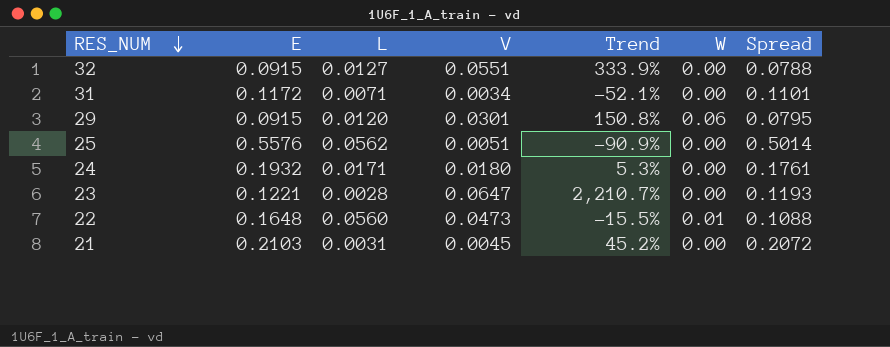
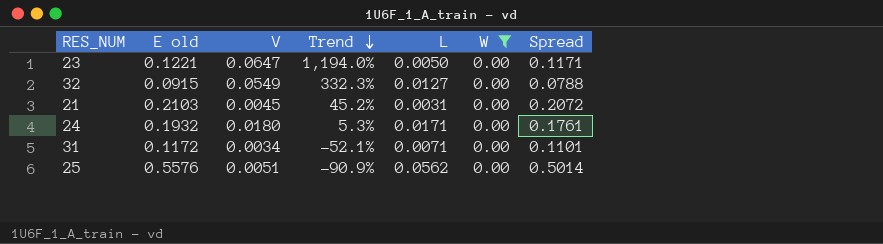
filter: none -> W = 0.00
row order: RES_NUM descending -> Trend descending
column name: E -> E old
column L | position: 3 -> 5
23 | Trend: 2,210.7% -> 1,194.0%
23 | L: 0.0028 -> 0.0050
23 | Spread: 0.1193 -> 0.1171
32 | V: 0.0551 -> 0.0549
32 | Trend: 333.9% -> 332.3%

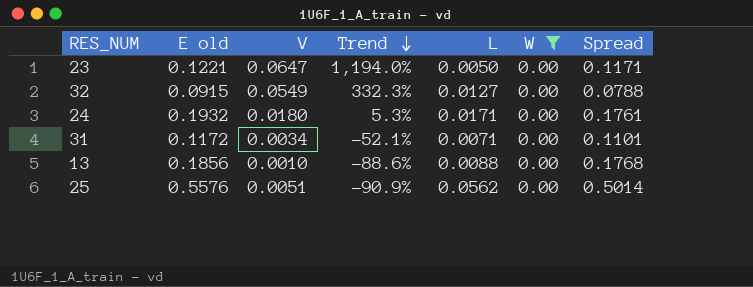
row 21: 0.2103 | 0.0045 | 45.2% | 0.0031 | 0.00 | 0.2072 -> none
row 13: none -> 0.1856 | 0.0010 | -88.6% | 0.0088 | 0.00 | 0.1768

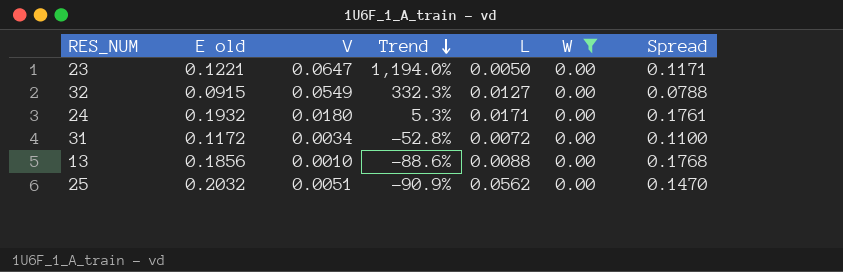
31 | Trend: -52.1% -> -52.8%
31 | L: 0.0071 -> 0.0072
31 | Spread: 0.1101 -> 0.1100
25 | E old: 0.5576 -> 0.2032
25 | Spread: 0.5014 -> 0.1470

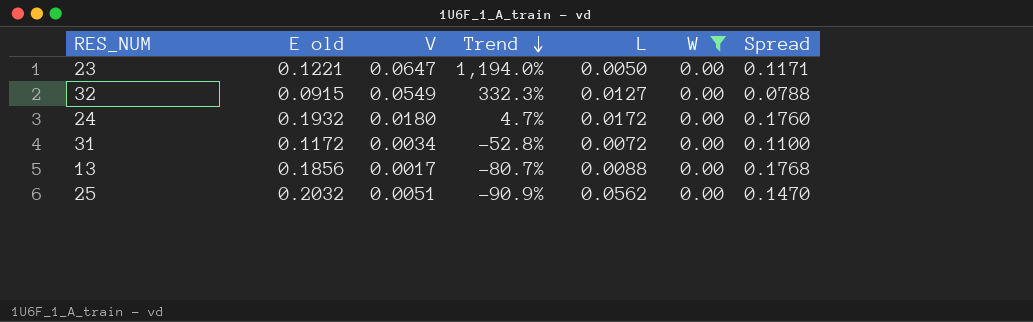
24 | Trend: 5.3% -> 4.7%
24 | L: 0.0171 -> 0.0172
24 | Spread: 0.1761 -> 0.1760
13 | V: 0.0010 -> 0.0017
13 | Trend: -88.6% -> -80.7%

